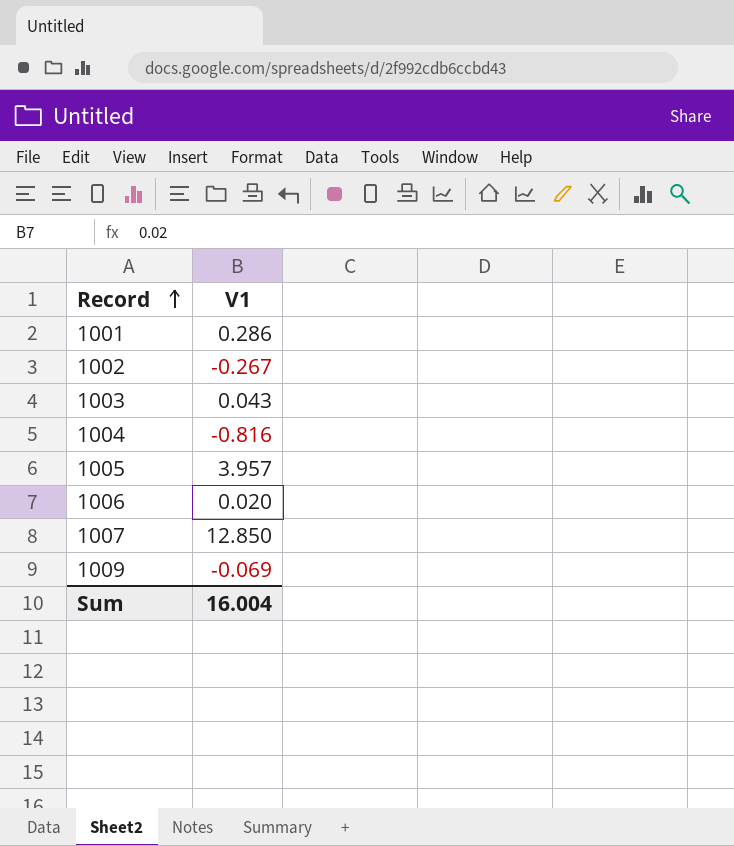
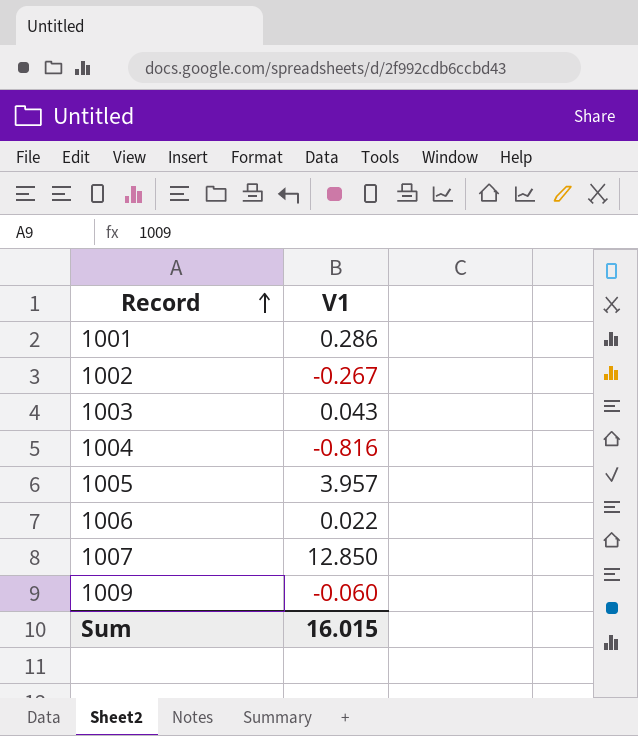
1006 | V1: 0.020 -> 0.022
1009 | V1: -0.069 -> -0.060
Sum | V1: 16.004 -> 16.015

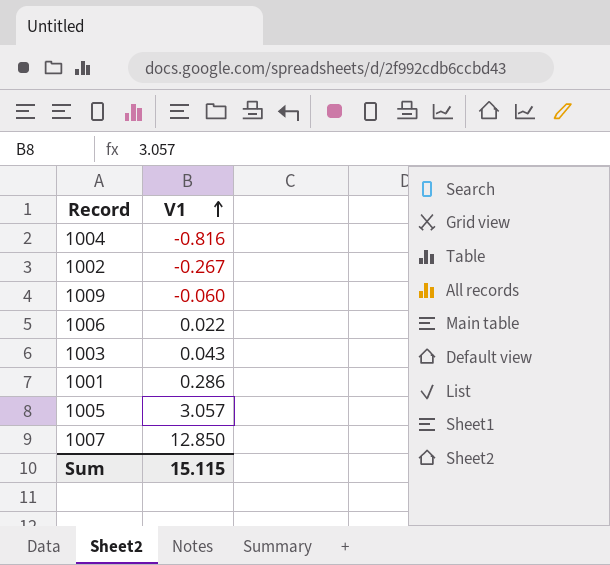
row order: Record ascending -> V1 ascending
1005 | V1: 3.957 -> 3.057
Sum | V1: 16.015 -> 15.115

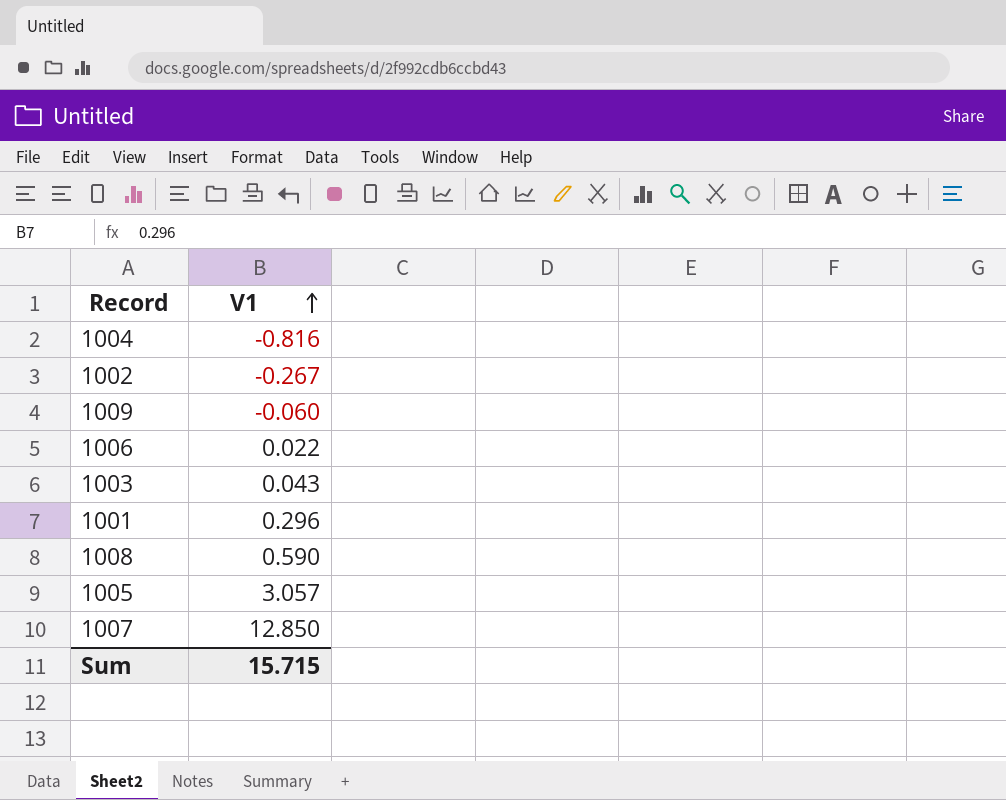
1001 | V1: 0.286 -> 0.296
row 1008: none -> 0.590
Sum | V1: 15.115 -> 15.715

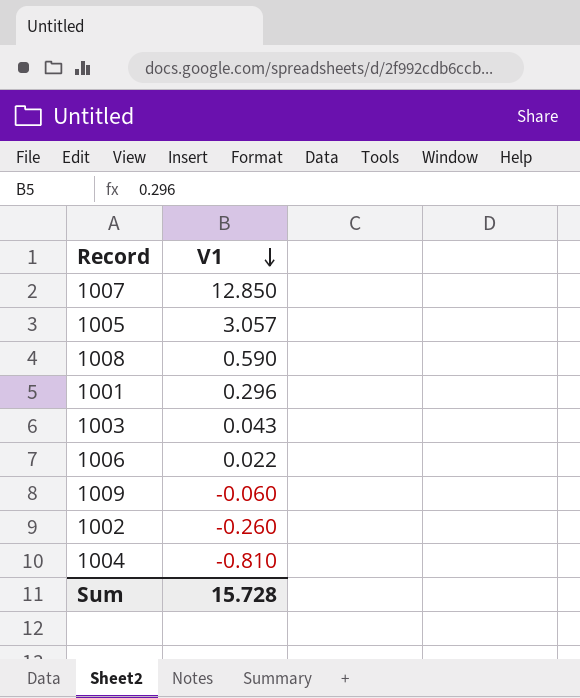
row order: V1 ascending -> V1 descending
1002 | V1: -0.267 -> -0.260
1004 | V1: -0.816 -> -0.810
Sum | V1: 15.715 -> 15.728

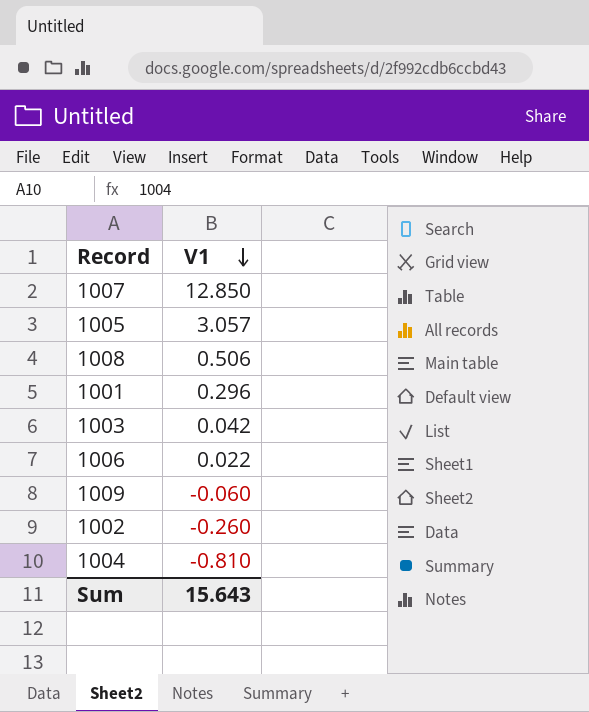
1008 | V1: 0.590 -> 0.506
1003 | V1: 0.043 -> 0.042
Sum | V1: 15.728 -> 15.643

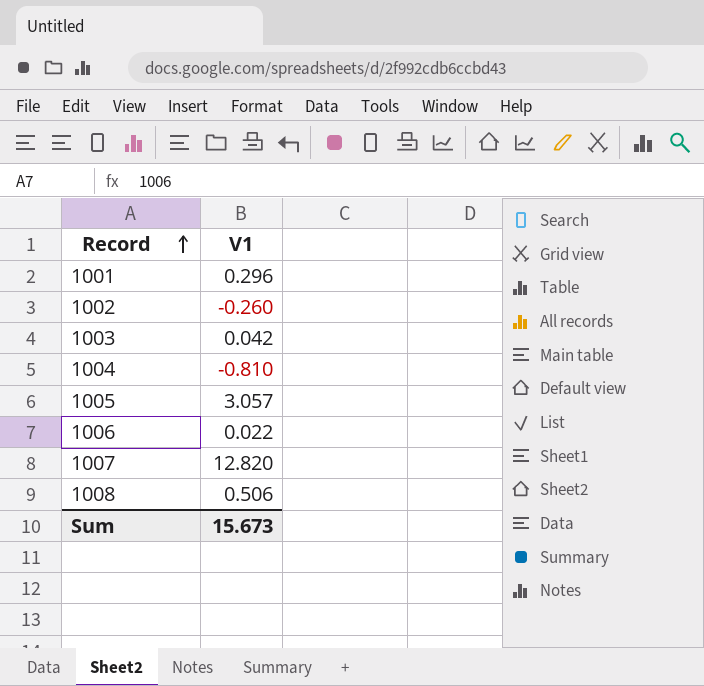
row order: V1 descending -> Record ascending
row 1009: -0.060 -> none
1007 | V1: 12.850 -> 12.820
Sum | V1: 15.643 -> 15.673

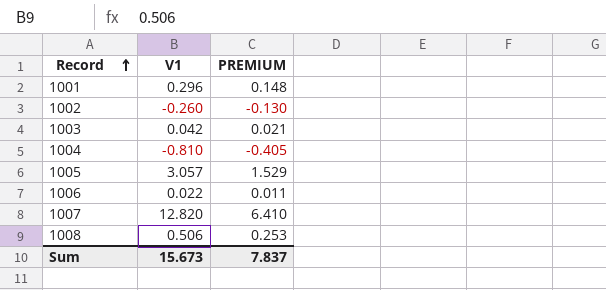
column PREMIUM | formula: none -> [V1] * 0.5

